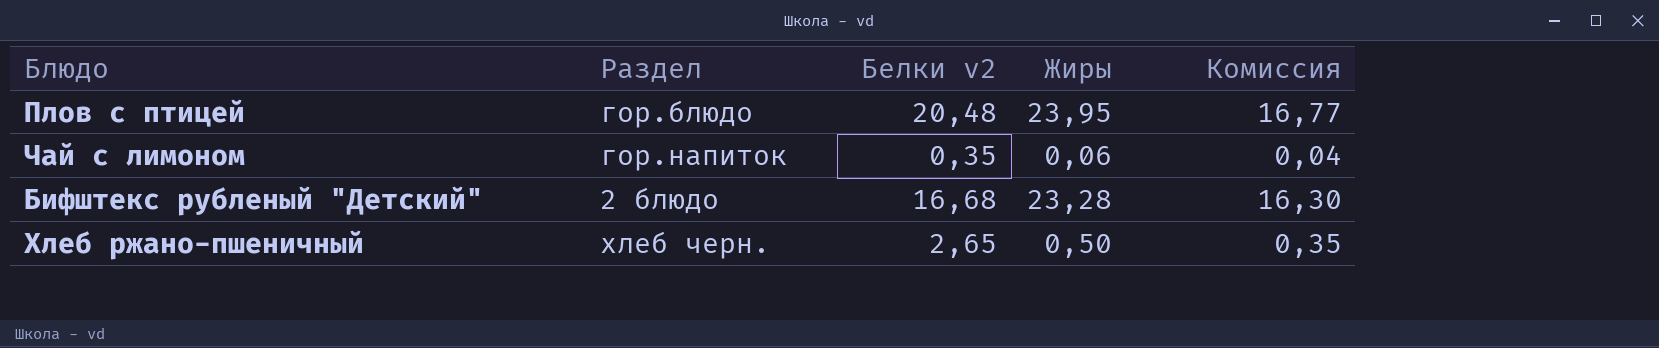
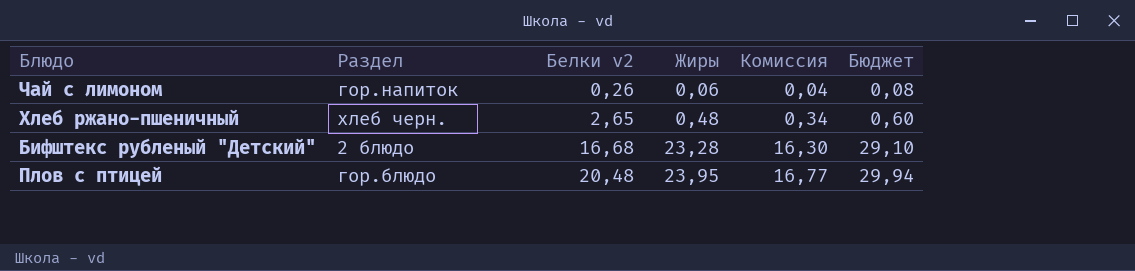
row order: none -> Белки v2 ascending
column Бюджет | formula: none -> [Жиры] * 1,25
Чай с лимоном | Белки v2: 0,35 -> 0,26
Хлеб ржано-пшеничный | Жиры: 0,50 -> 0,48
Хлеб ржано-пшеничный | Комиссия: 0,35 -> 0,34

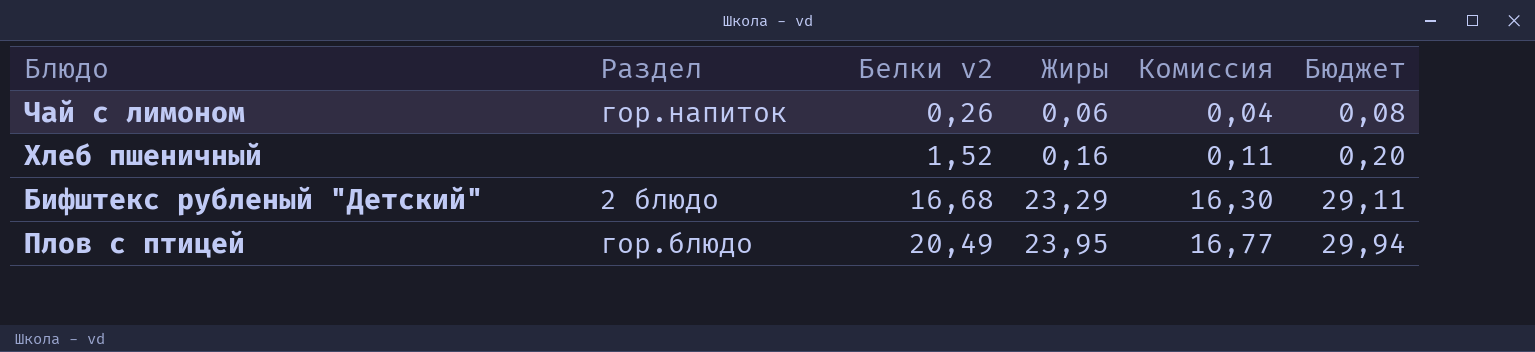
row Хлеб ржано-пшеничный: хлеб черн. | 2,65 | 0,48 | 0,34 | 0,60 -> none
row Хлеб пшеничный: none -> none | 1,52 | 0,16 | 0,11 | 0,20
Бифштекс рубленый "Детский" | Жиры: 23,28 -> 23,29
Бифштекс рубленый "Детский" | Бюджет: 29,10 -> 29,11
Плов с птицей | Белки v2: 20,48 -> 20,49

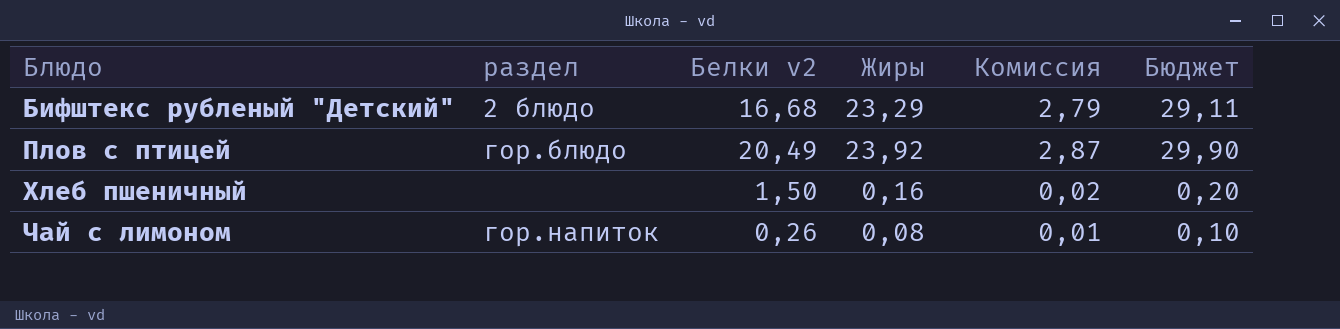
row order: Белки v2 ascending -> Блюдо ascending
column name: Раздел -> раздел
column Комиссия | formula: [Жиры] * 0,7 -> [Жиры] * 0,12
Плов с птицей | Жиры: 23,95 -> 23,92
Плов с птицей | Бюджет: 29,94 -> 29,90
Хлеб пшеничный | Белки v2: 1,52 -> 1,50
Чай с лимоном | Жиры: 0,06 -> 0,08
Чай с лимоном | Бюджет: 0,08 -> 0,10

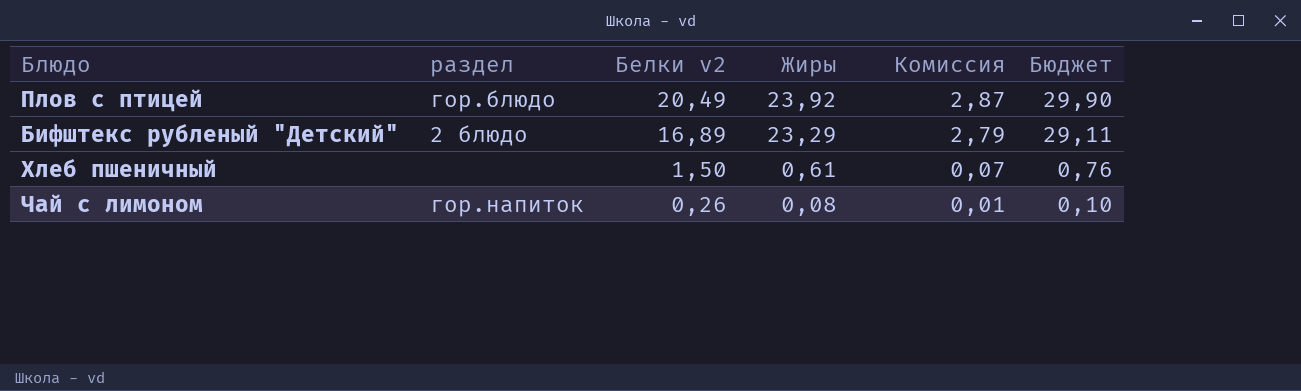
row order: Блюдо ascending -> Белки v2 descending
Бифштекс рубленый "Детский" | Белки v2: 16,68 -> 16,89
Хлеб пшеничный | Жиры: 0,16 -> 0,61
Хлеб пшеничный | Комиссия: 0,02 -> 0,07
Хлеб пшеничный | Бюджет: 0,20 -> 0,76

